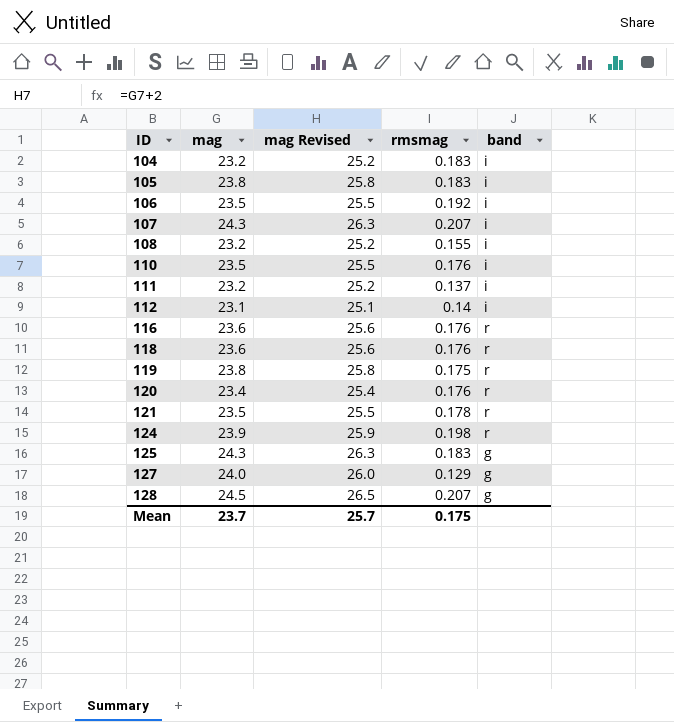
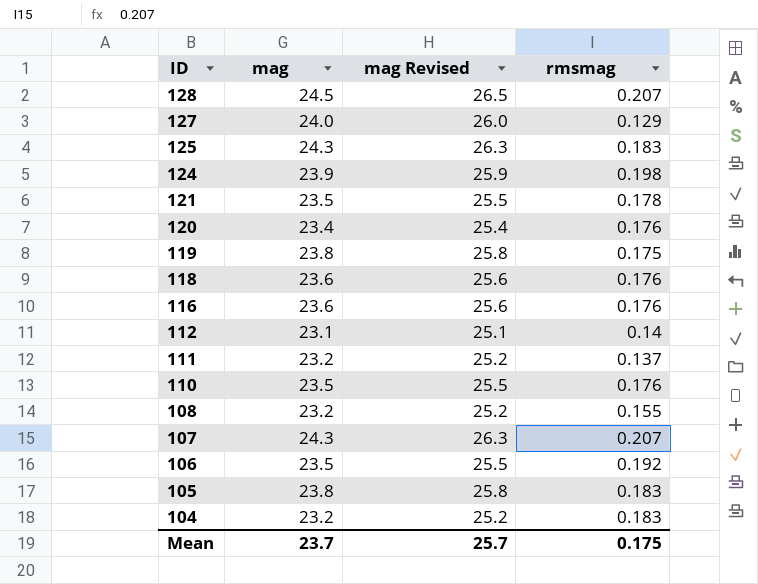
row order: ID ascending -> ID descending
column band | position: 5 -> none

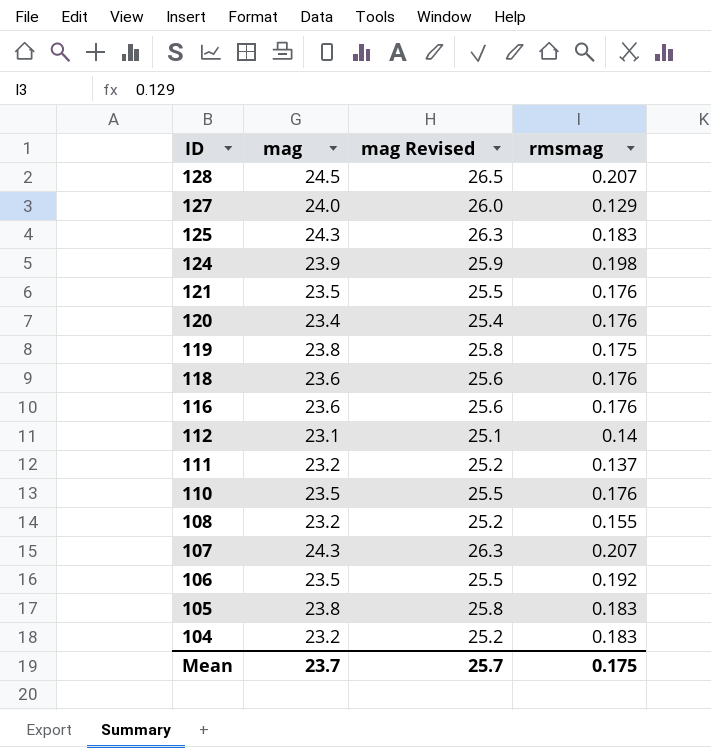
121 | rmsmag: 0.178 -> 0.176

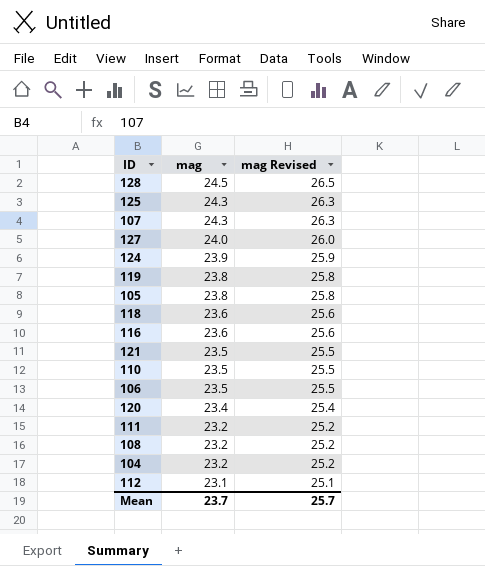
row order: ID descending -> mag descending
column rmsmag | position: 4 -> none

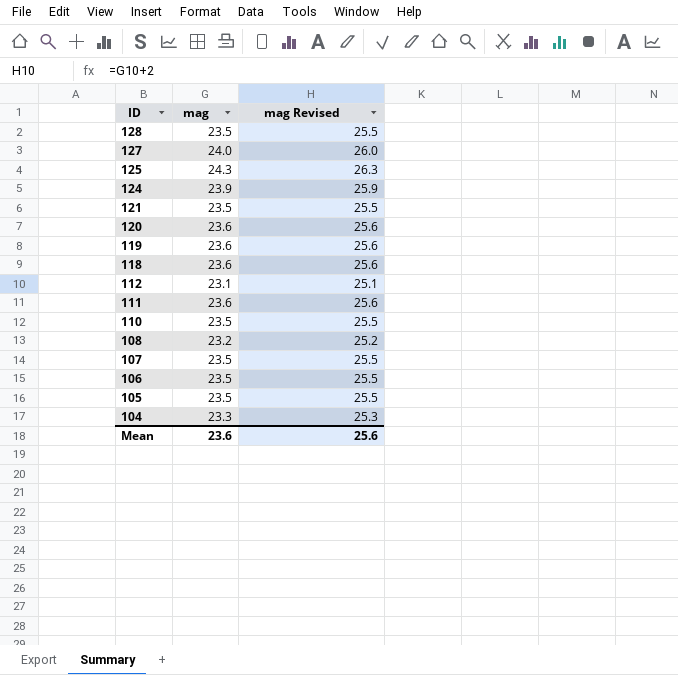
row order: mag descending -> ID descending
row 116: 23.6 | 25.6 -> none
128 | mag: 24.5 -> 23.5
128 | mag Revised: 26.5 -> 25.5
120 | mag: 23.4 -> 23.6
120 | mag Revised: 25.4 -> 25.6
119 | mag: 23.8 -> 23.6
119 | mag Revised: 25.8 -> 25.6
111 | mag: 23.2 -> 23.6
111 | mag Revised: 25.2 -> 25.6
107 | mag: 24.3 -> 23.5
107 | mag Revised: 26.3 -> 25.5
105 | mag: 23.8 -> 23.5
105 | mag Revised: 25.8 -> 25.5
104 | mag: 23.2 -> 23.3
104 | mag Revised: 25.2 -> 25.3
Mean | mag: 23.7 -> 23.6
Mean | mag Revised: 25.7 -> 25.6

